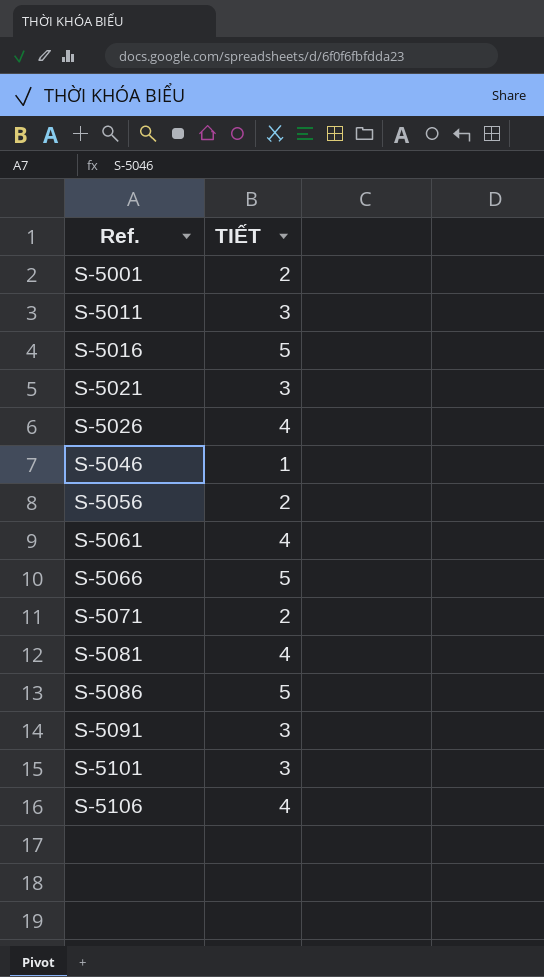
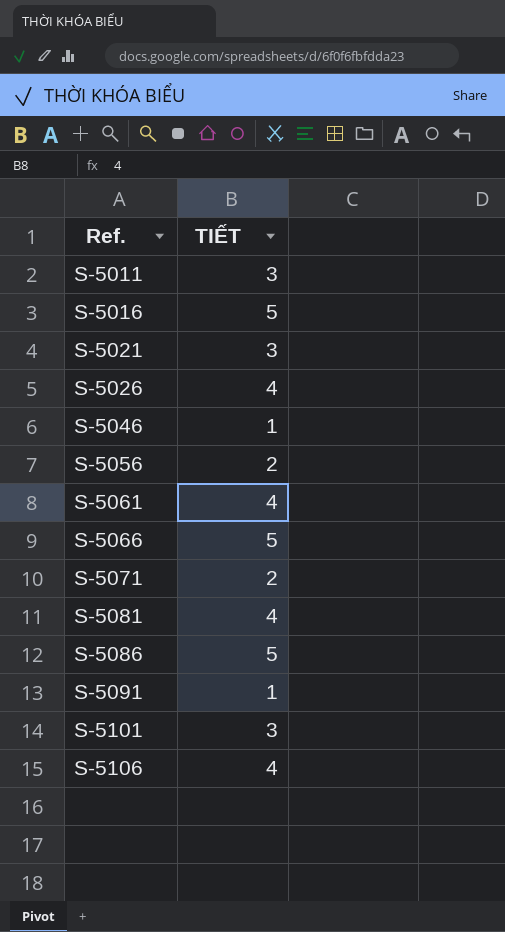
row S-5001: 2 -> none
S-5091 | TIẾT: 3 -> 1

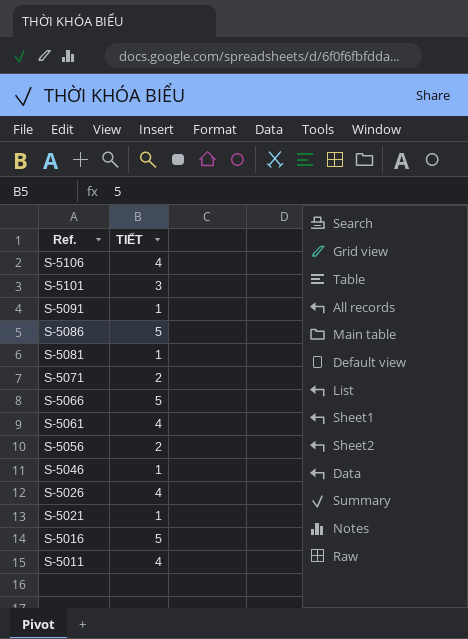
row order: Ref. ascending -> Ref. descending
S-5081 | TIẾT: 4 -> 1
S-5021 | TIẾT: 3 -> 1
S-5011 | TIẾT: 3 -> 4

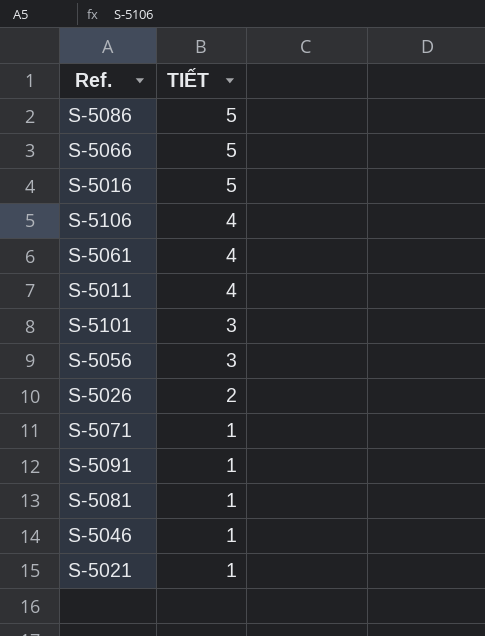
row order: Ref. descending -> TIẾT descending
S-5056 | TIẾT: 2 -> 3
S-5026 | TIẾT: 4 -> 2
S-5071 | TIẾT: 2 -> 1

